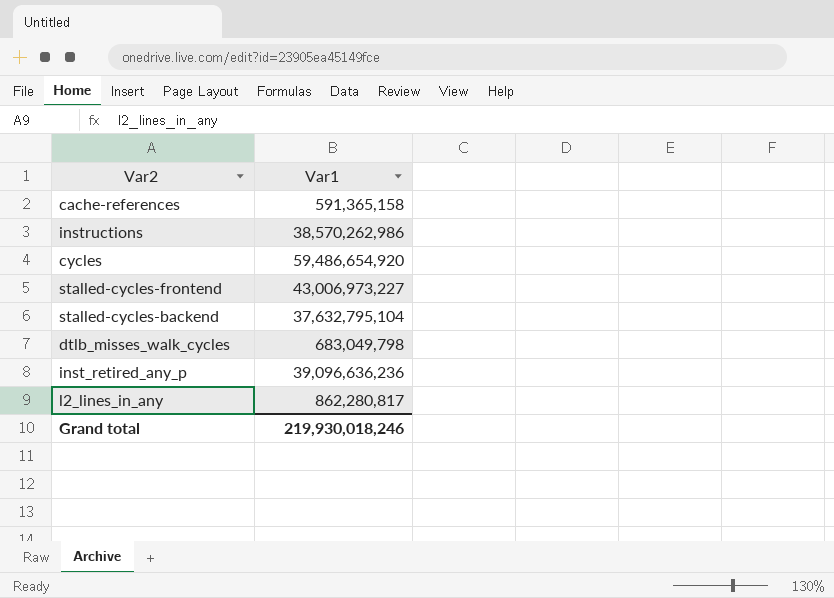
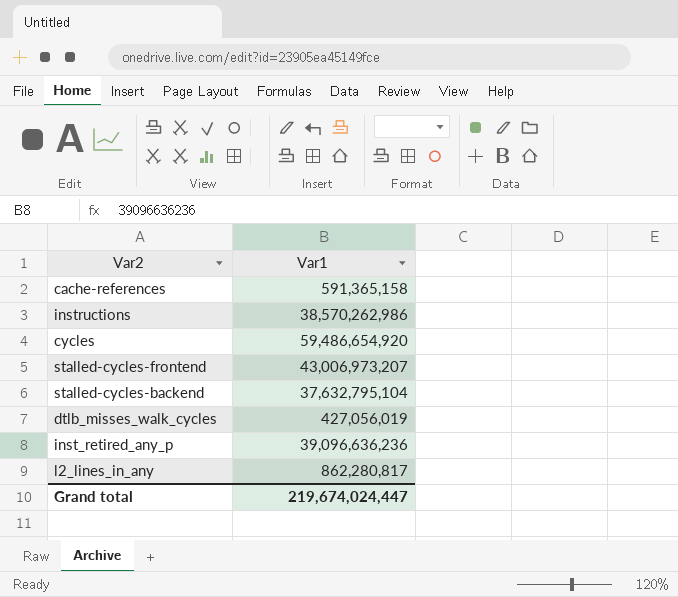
stalled-cycles-frontend | Var1: 43,006,973,227 -> 43,006,973,207
dtlb_misses_walk_cycles | Var1: 683,049,798 -> 427,056,019
Grand total | Var1: 219,930,018,246 -> 219,674,024,447

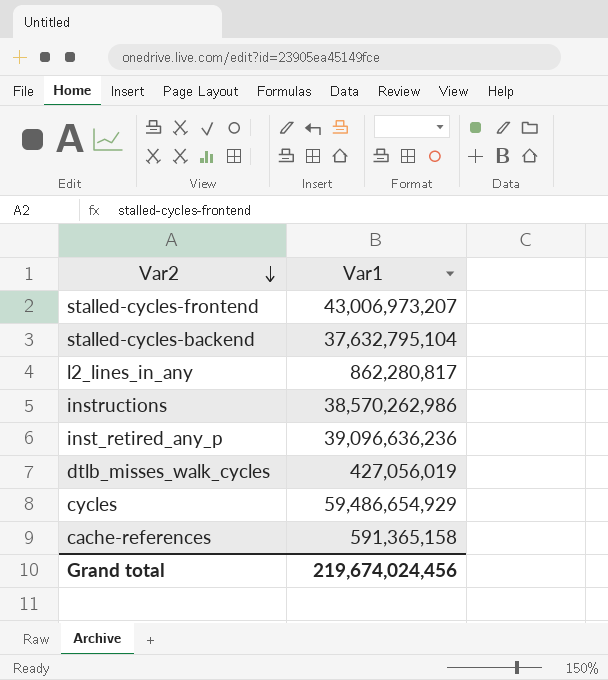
row order: none -> Var2 descending
cycles | Var1: 59,486,654,920 -> 59,486,654,929
Grand total | Var1: 219,674,024,447 -> 219,674,024,456

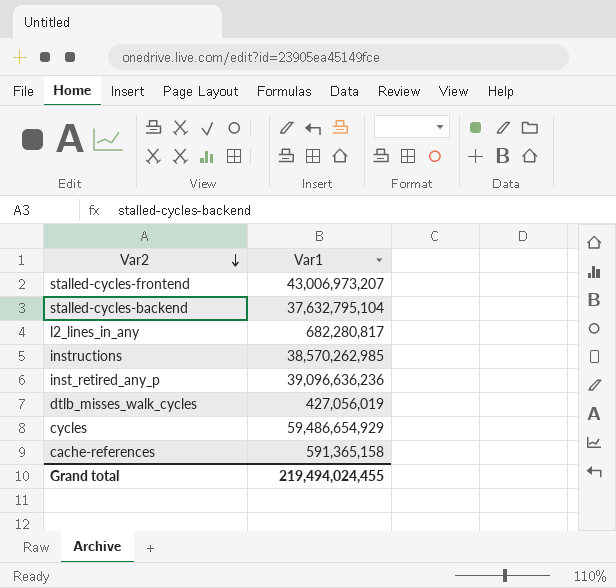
l2_lines_in_any | Var1: 862,280,817 -> 682,280,817
instructions | Var1: 38,570,262,986 -> 38,570,262,985
Grand total | Var1: 219,674,024,456 -> 219,494,024,455

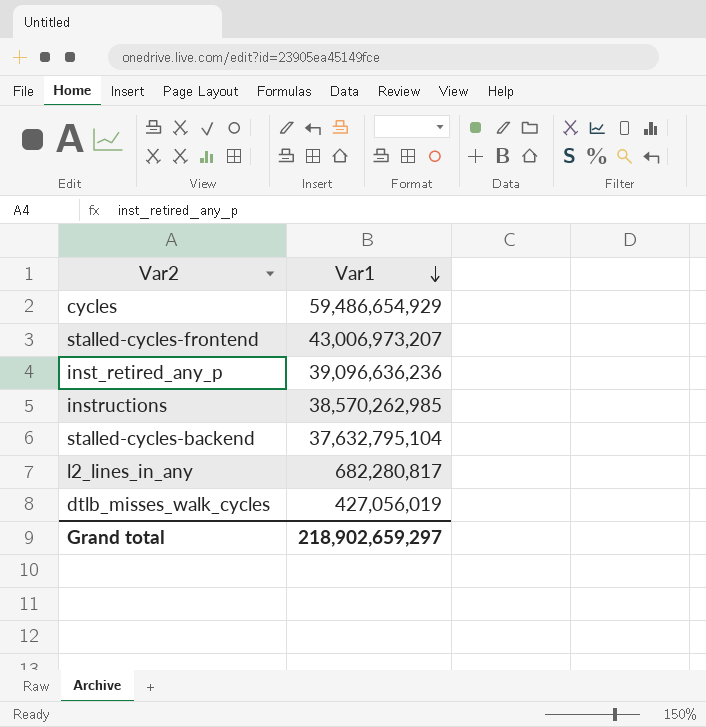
row order: Var2 descending -> Var1 descending
row cache-references: 591,365,158 -> none
Grand total | Var1: 219,494,024,455 -> 218,902,659,297

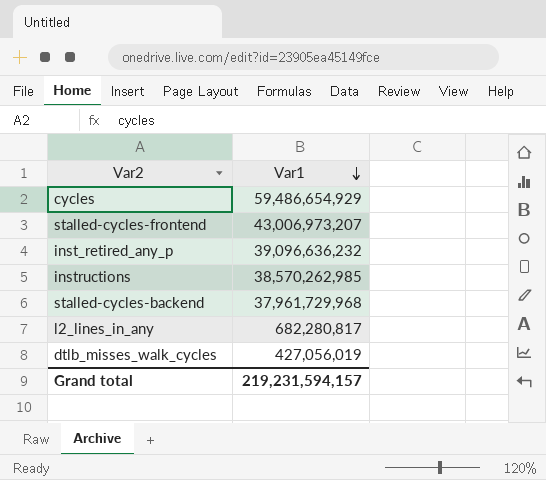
inst_retired_any_p | Var1: 39,096,636,236 -> 39,096,636,232
stalled-cycles-backend | Var1: 37,632,795,104 -> 37,961,729,968
Grand total | Var1: 218,902,659,297 -> 219,231,594,157

